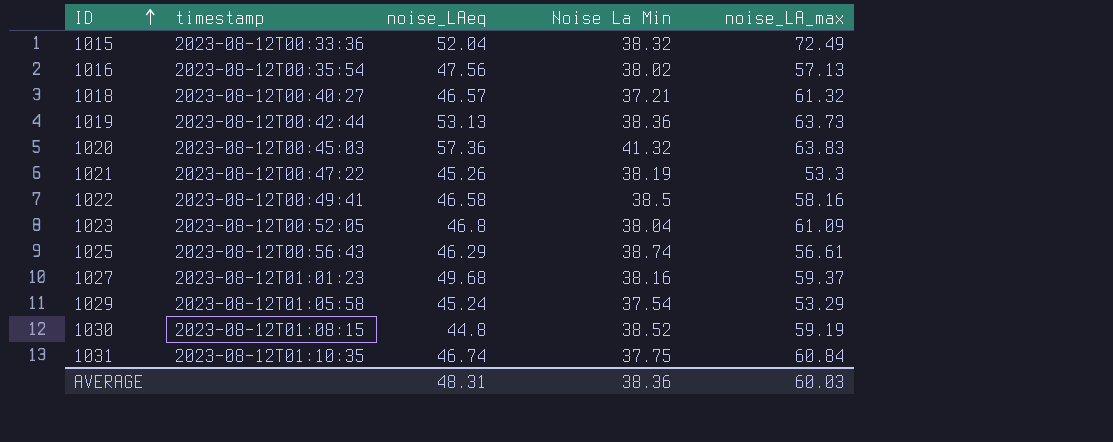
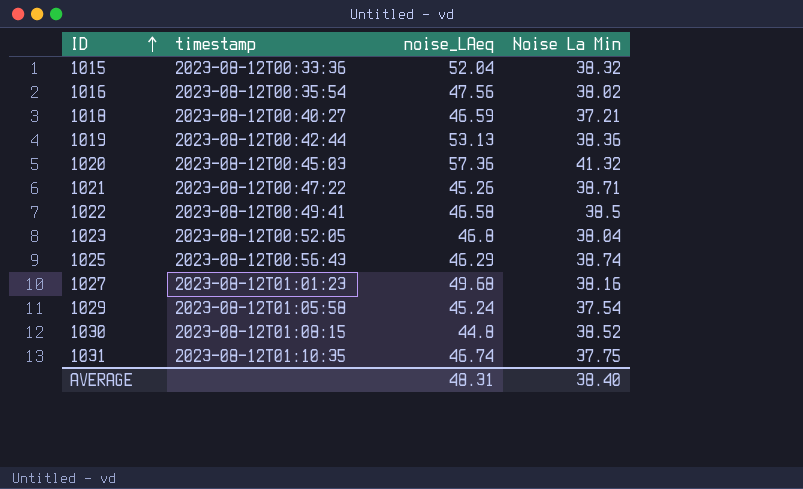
column noise_LA_max | position: 5 -> none
1018 | noise_LAeq: 46.57 -> 46.59
1021 | Noise La Min: 38.19 -> 38.71
AVERAGE | Noise La Min: 38.36 -> 38.40

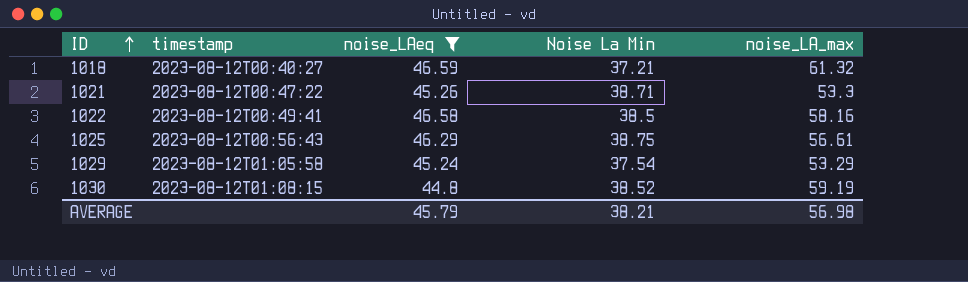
filter: none -> noise_LAeq <= 46.59
column noise_LA_max | position: none -> 5
1025 | Noise La Min: 38.74 -> 38.75
AVERAGE | noise_LAeq: 48.31 -> 45.79
AVERAGE | Noise La Min: 38.40 -> 38.21

